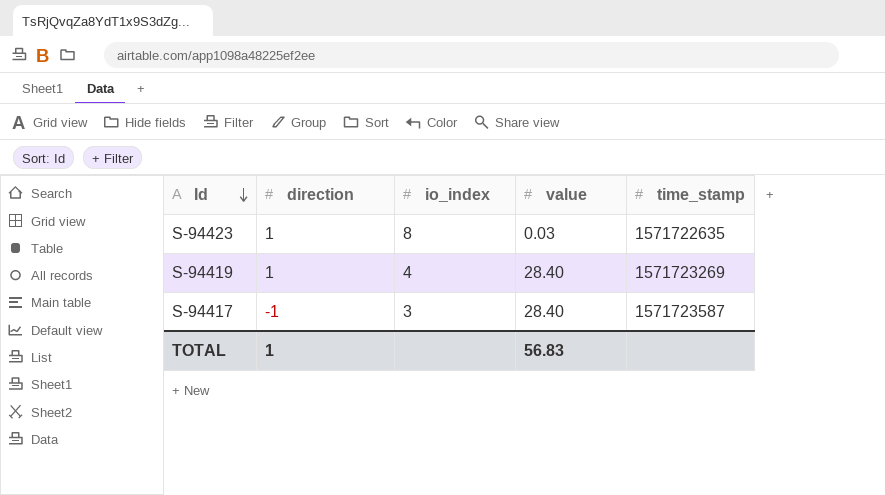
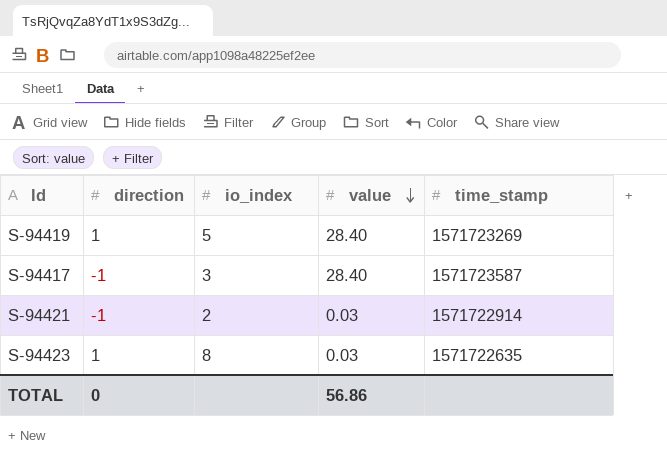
row order: Id descending -> value descending
S-94419 | io_index: 4 -> 5
row S-94421: none -> -1 | 2 | 0.03 | 1571722914
TOTAL | direction: 1 -> 0
TOTAL | value: 56.83 -> 56.86

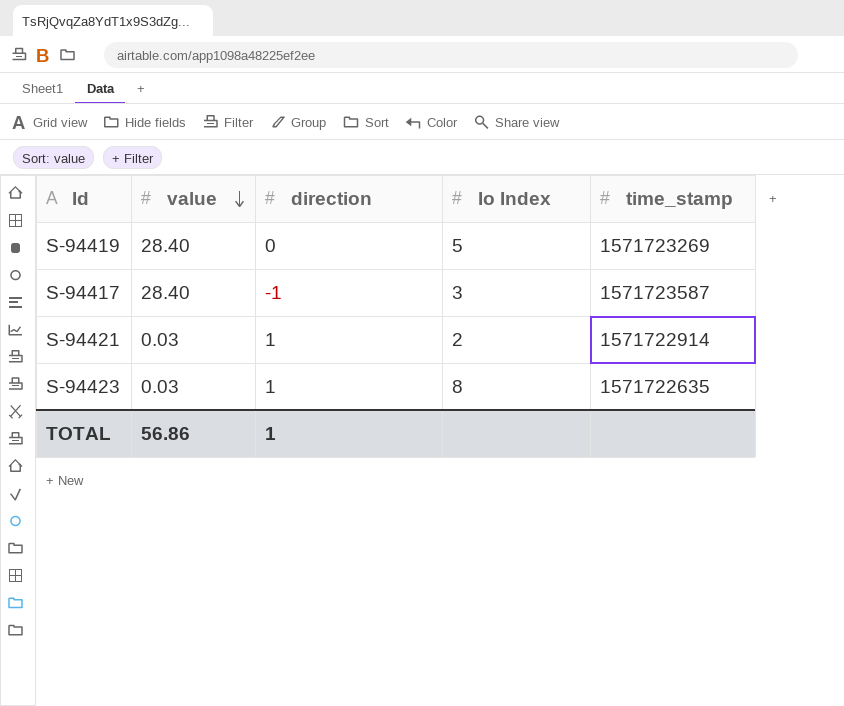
column value | position: 4 -> 2
column name: io_index -> Io Index
S-94419 | direction: 1 -> 0
S-94421 | direction: -1 -> 1
TOTAL | direction: 0 -> 1

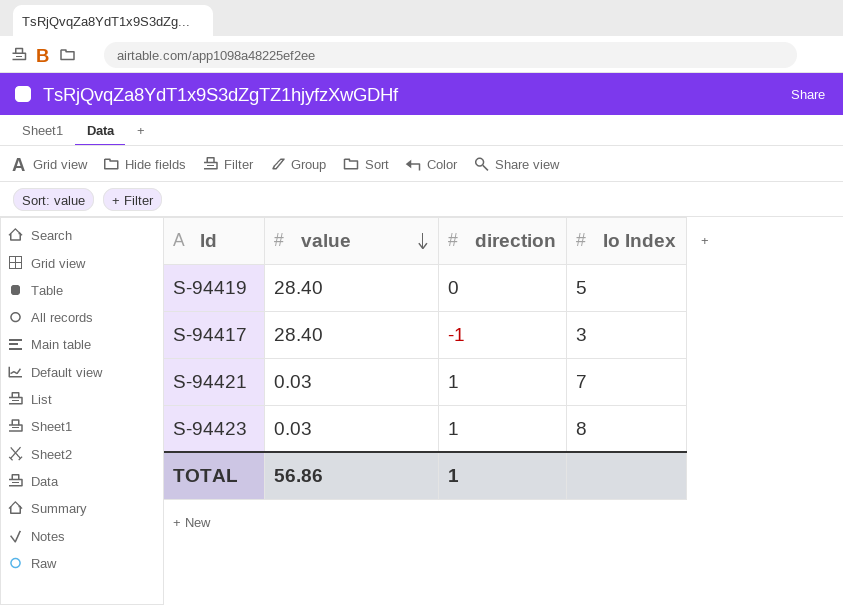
column time_stamp | position: 5 -> none
S-94421 | Io Index: 2 -> 7

